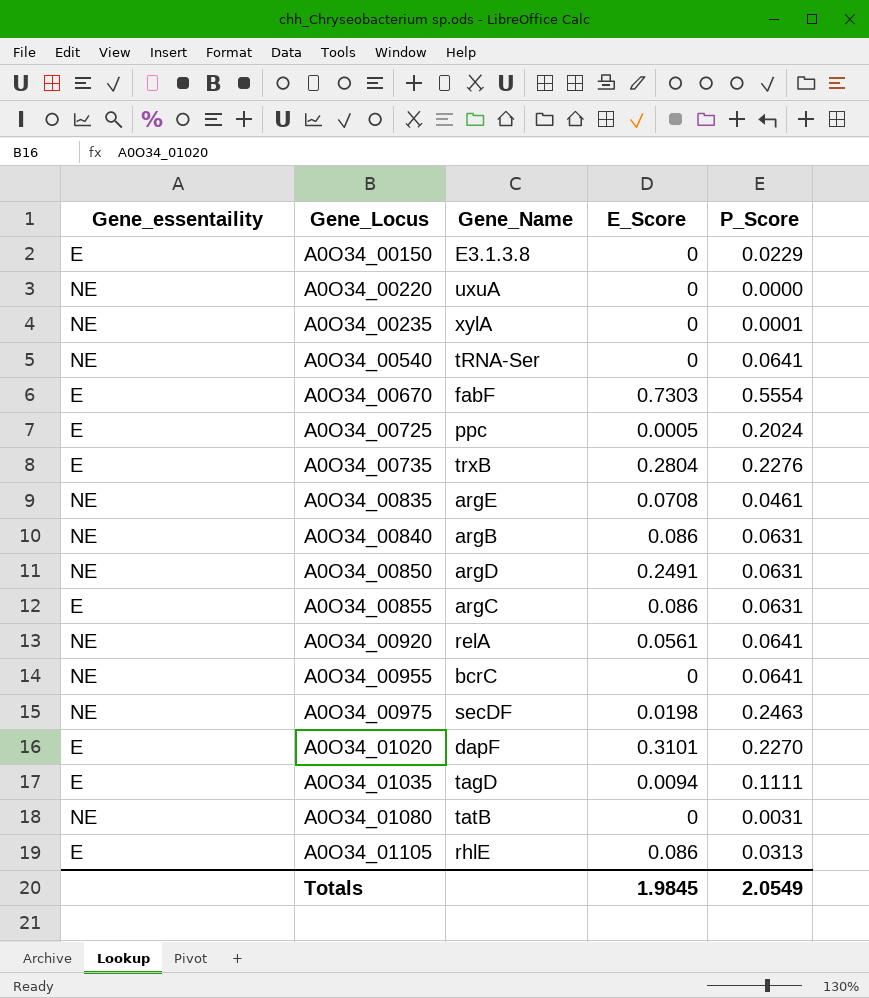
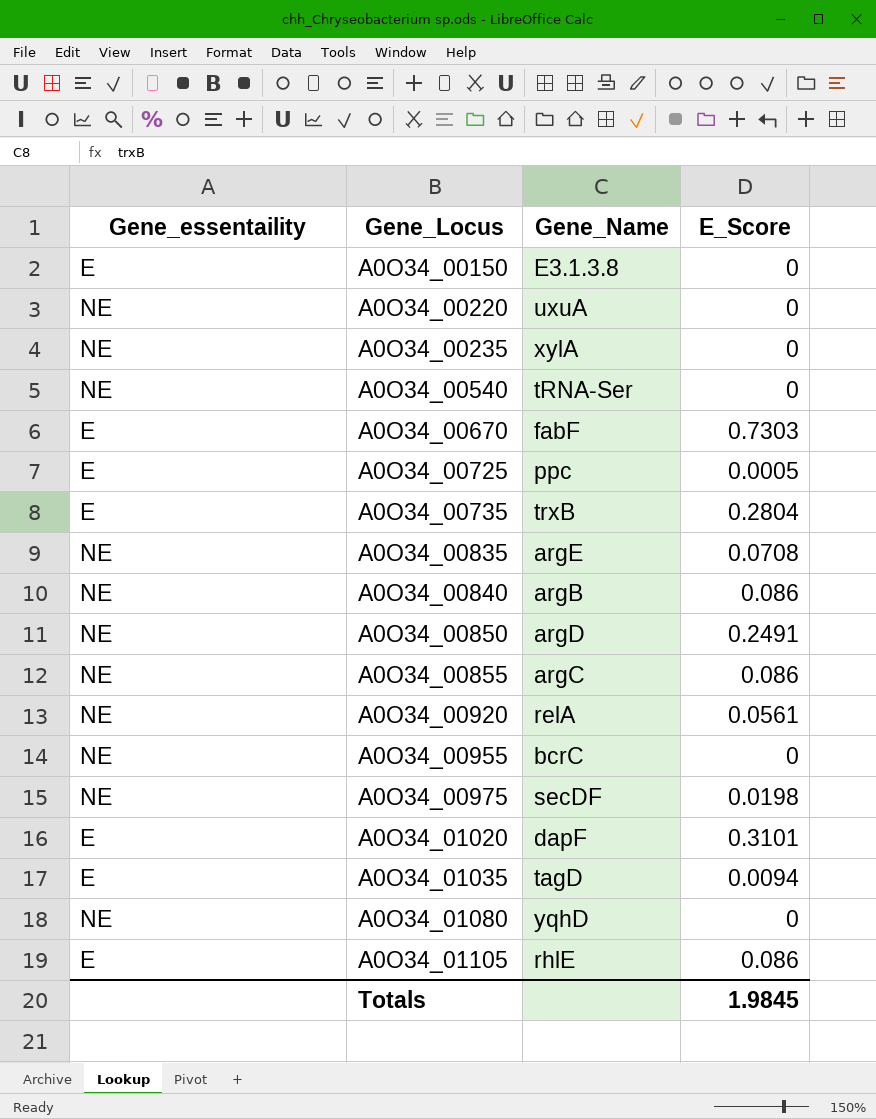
column P_Score | position: 5 -> none
A0O34_00855 | Gene_essentaility: E -> NE
A0O34_01080 | Gene_Name: tatB -> yqhD

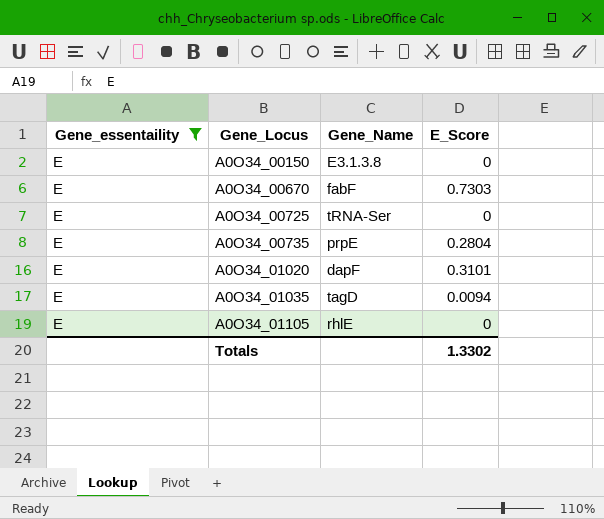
filter: none -> Gene_essentaility = E
A0O34_00725 | Gene_Name: ppc -> tRNA-Ser
A0O34_00725 | E_Score: 0.0005 -> 0
A0O34_00735 | Gene_Name: trxB -> prpE
A0O34_01105 | E_Score: 0.086 -> 0
Totals | E_Score: 1.9845 -> 1.3302

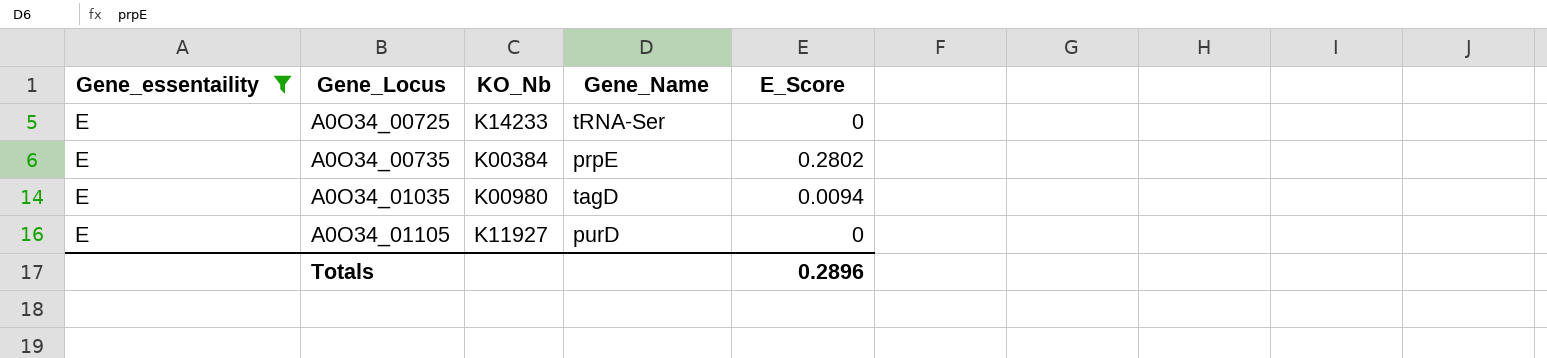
column KO_Nb | position: none -> 3
row A0O34_00150: E | E3.1.3.8 | 0 -> none
row A0O34_00670: E | fabF | 0.7303 -> none
row A0O34_01020: E | dapF | 0.3101 -> none
A0O34_00735 | E_Score: 0.2804 -> 0.2802
A0O34_01105 | Gene_Name: rhlE -> purD
Totals | E_Score: 1.3302 -> 0.2896

